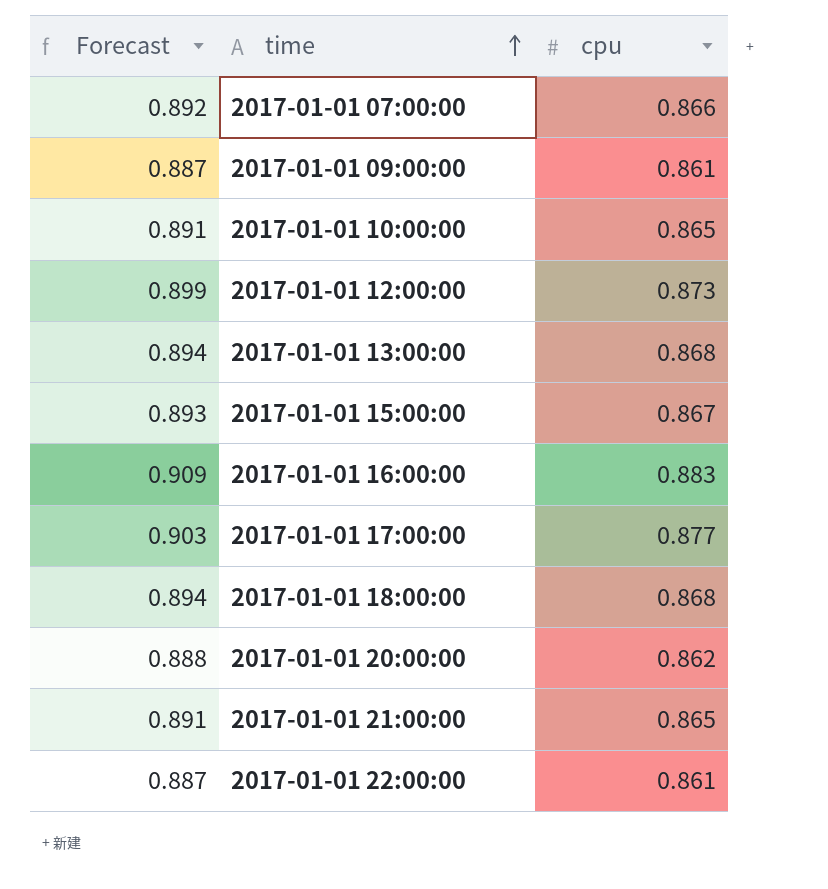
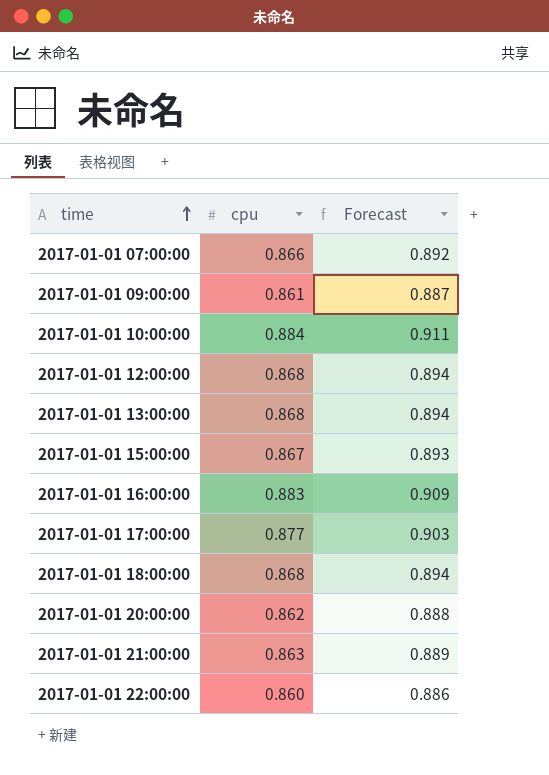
column Forecast | position: 1 -> 3
2017-01-01 10:00:00 | cpu: 0.865 -> 0.884
2017-01-01 10:00:00 | Forecast: 0.891 -> 0.911
2017-01-01 12:00:00 | cpu: 0.873 -> 0.868
2017-01-01 12:00:00 | Forecast: 0.899 -> 0.894
2017-01-01 21:00:00 | cpu: 0.865 -> 0.863
2017-01-01 21:00:00 | Forecast: 0.891 -> 0.889
2017-01-01 22:00:00 | cpu: 0.861 -> 0.860
2017-01-01 22:00:00 | Forecast: 0.887 -> 0.886

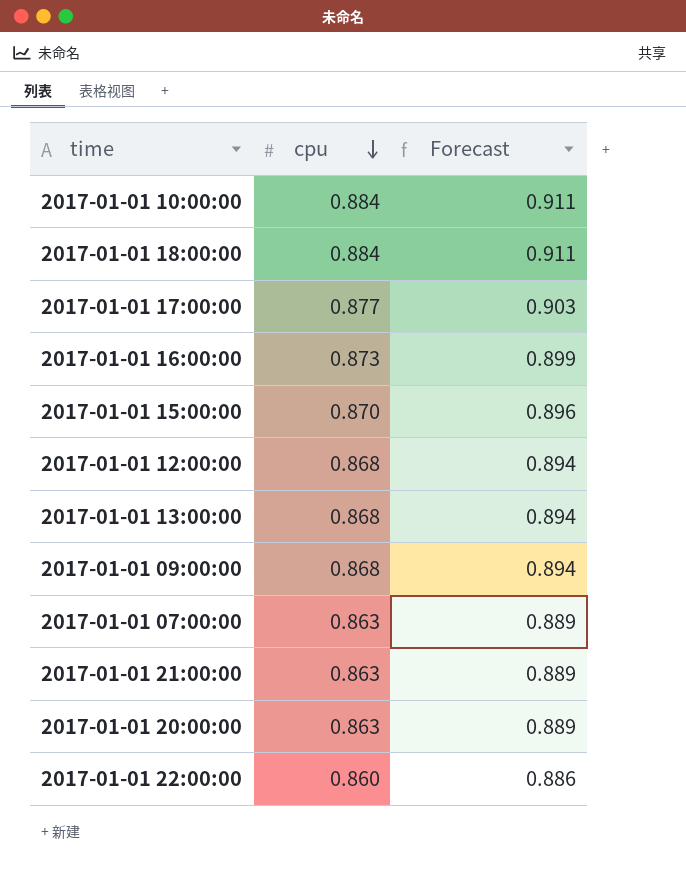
row order: time ascending -> cpu descending
2017-01-01 18:00:00 | cpu: 0.868 -> 0.884
2017-01-01 18:00:00 | Forecast: 0.894 -> 0.911
2017-01-01 16:00:00 | cpu: 0.883 -> 0.873
2017-01-01 16:00:00 | Forecast: 0.909 -> 0.899
2017-01-01 15:00:00 | cpu: 0.867 -> 0.870
2017-01-01 15:00:00 | Forecast: 0.893 -> 0.896
2017-01-01 09:00:00 | cpu: 0.861 -> 0.868
2017-01-01 09:00:00 | Forecast: 0.887 -> 0.894
2017-01-01 07:00:00 | cpu: 0.866 -> 0.863
2017-01-01 07:00:00 | Forecast: 0.892 -> 0.889
2017-01-01 20:00:00 | cpu: 0.862 -> 0.863
2017-01-01 20:00:00 | Forecast: 0.888 -> 0.889

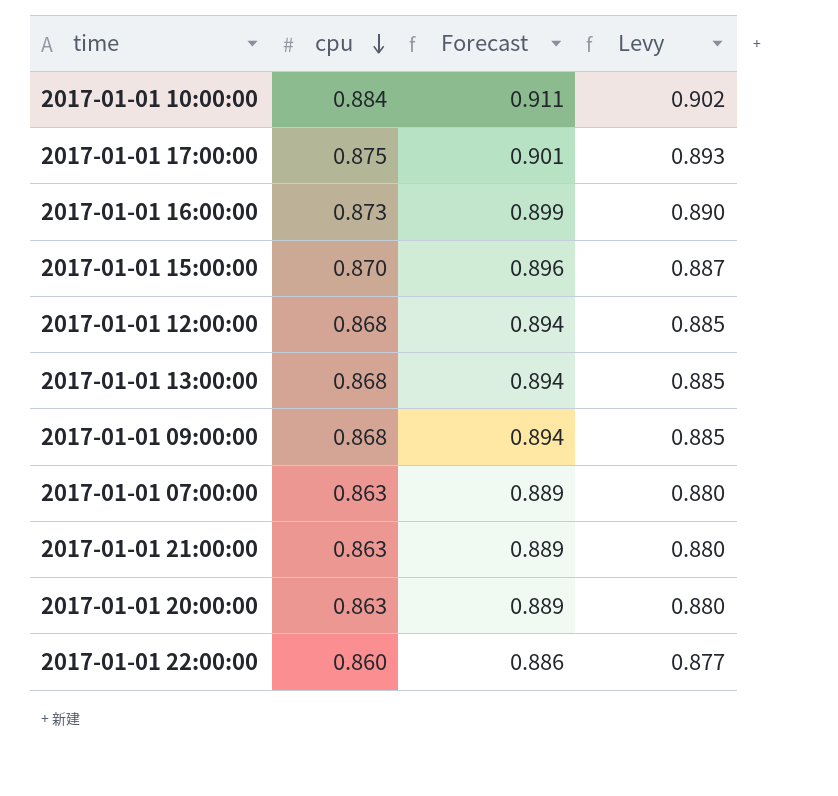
column Levy | formula: none -> [cpu] * 1.02
row 2017-01-01 18:00:00: 0.884 | 0.911 -> none
2017-01-01 17:00:00 | cpu: 0.877 -> 0.875
2017-01-01 17:00:00 | Forecast: 0.903 -> 0.901

